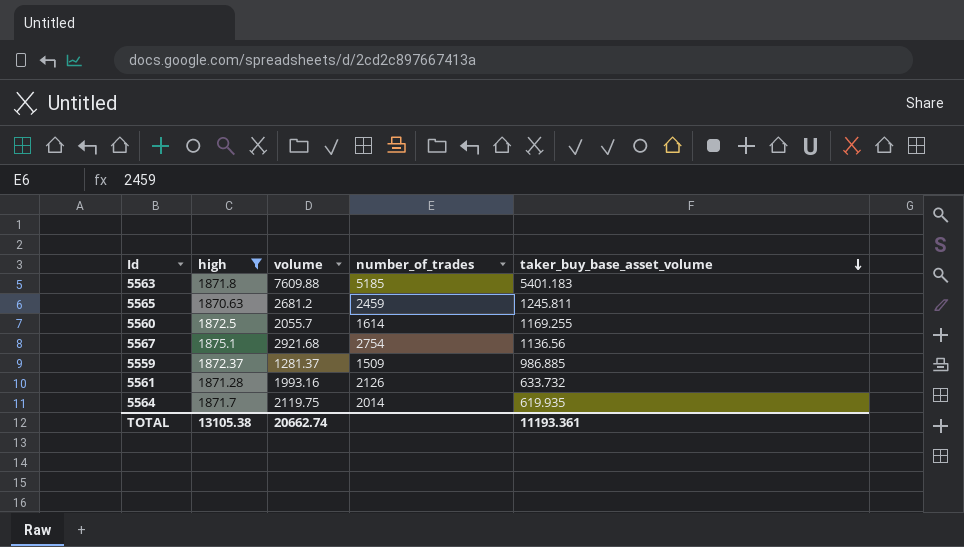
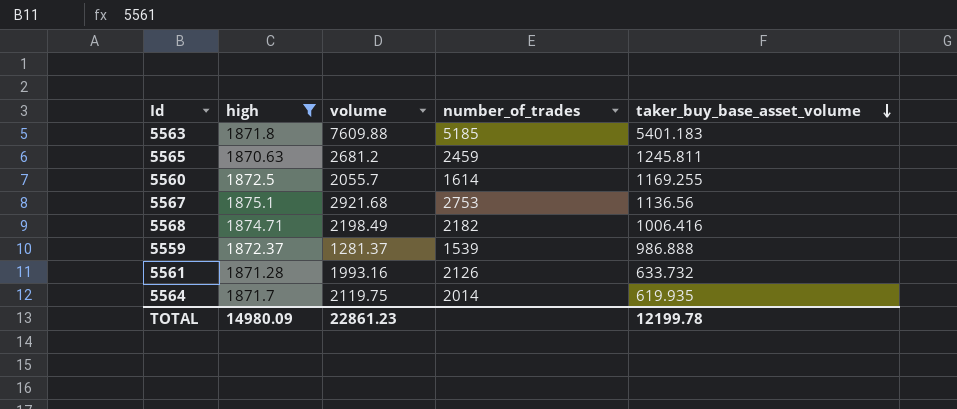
5567 | number_of_trades: 2754 -> 2753
row 5568: none -> 1874.71 | 2198.49 | 2182 | 1006.416
5559 | number_of_trades: 1509 -> 1539
5559 | taker_buy_base_asset_volume: 986.885 -> 986.888
TOTAL | high: 13105.38 -> 14980.09
TOTAL | volume: 20662.74 -> 22861.23
TOTAL | taker_buy_base_asset_volume: 11193.361 -> 12199.78

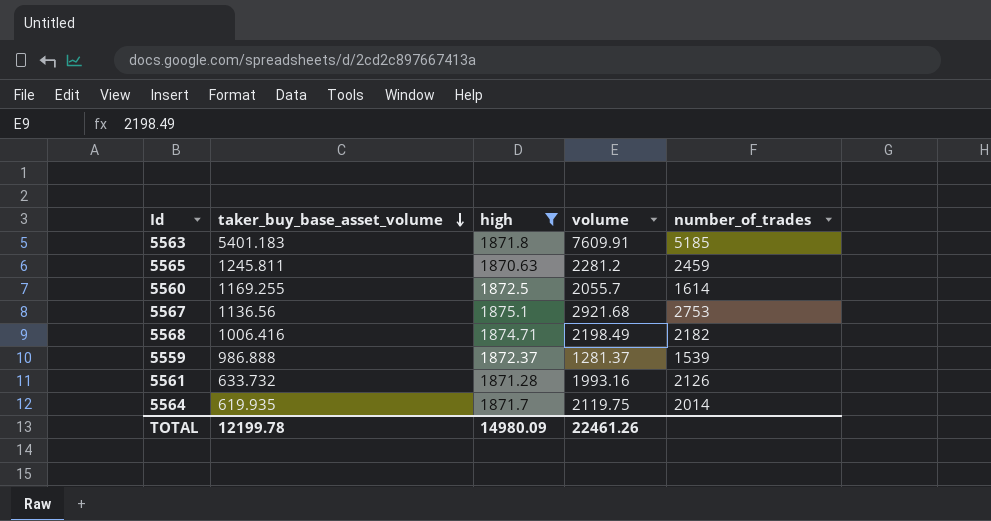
column taker_buy_base_asset_volume | position: 5 -> 2
5563 | volume: 7609.88 -> 7609.91
5565 | volume: 2681.2 -> 2281.2
TOTAL | volume: 22861.23 -> 22461.26

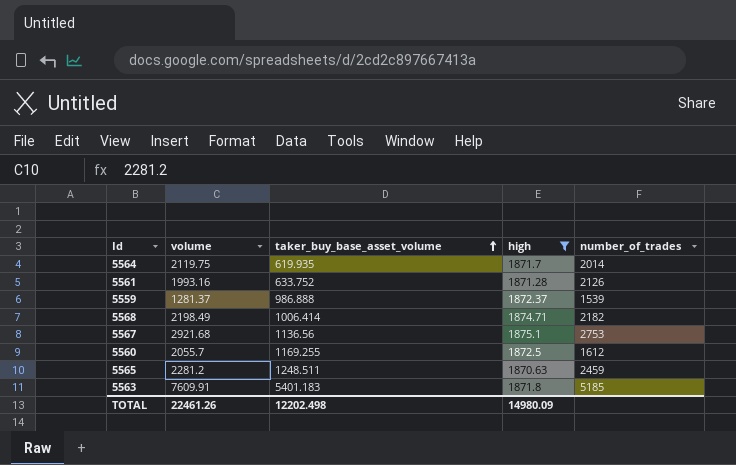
row order: taker_buy_base_asset_volume descending -> taker_buy_base_asset_volume ascending
column volume | position: 4 -> 2
5561 | taker_buy_base_asset_volume: 633.732 -> 633.752
5568 | taker_buy_base_asset_volume: 1006.416 -> 1006.414
5560 | number_of_trades: 1614 -> 1612
5565 | taker_buy_base_asset_volume: 1245.811 -> 1248.511
TOTAL | taker_buy_base_asset_volume: 12199.78 -> 12202.498

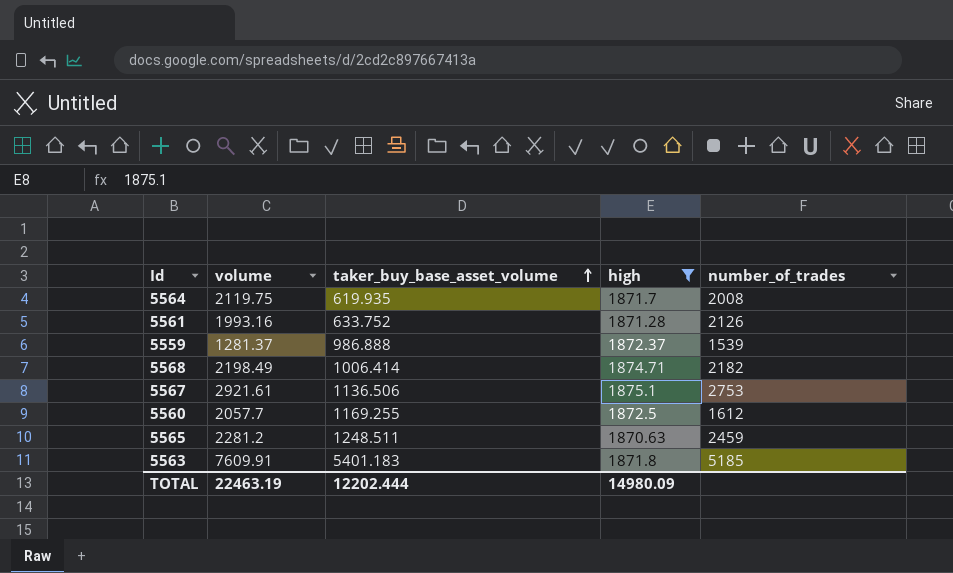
5564 | number_of_trades: 2014 -> 2008
5567 | volume: 2921.68 -> 2921.61
5567 | taker_buy_base_asset_volume: 1136.56 -> 1136.506
5560 | volume: 2055.7 -> 2057.7
TOTAL | volume: 22461.26 -> 22463.19
TOTAL | taker_buy_base_asset_volume: 12202.498 -> 12202.444

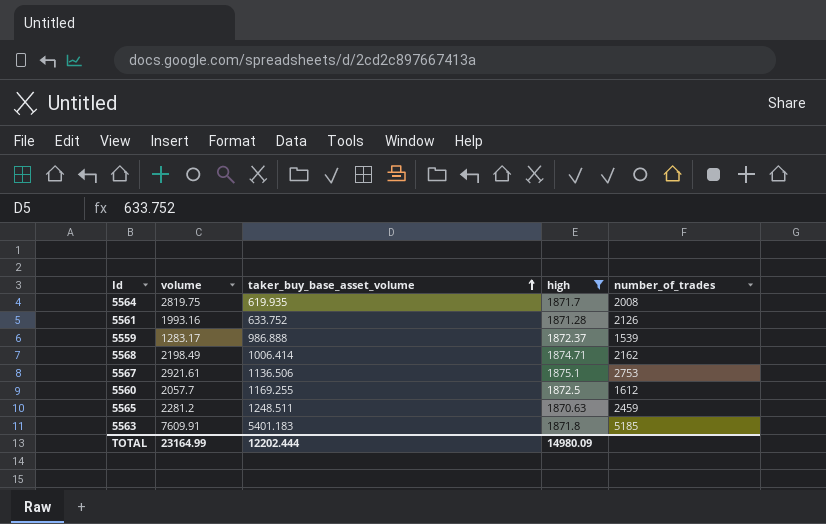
5564 | volume: 2119.75 -> 2819.75
5559 | volume: 1281.37 -> 1283.17
5568 | number_of_trades: 2182 -> 2162
TOTAL | volume: 22463.19 -> 23164.99

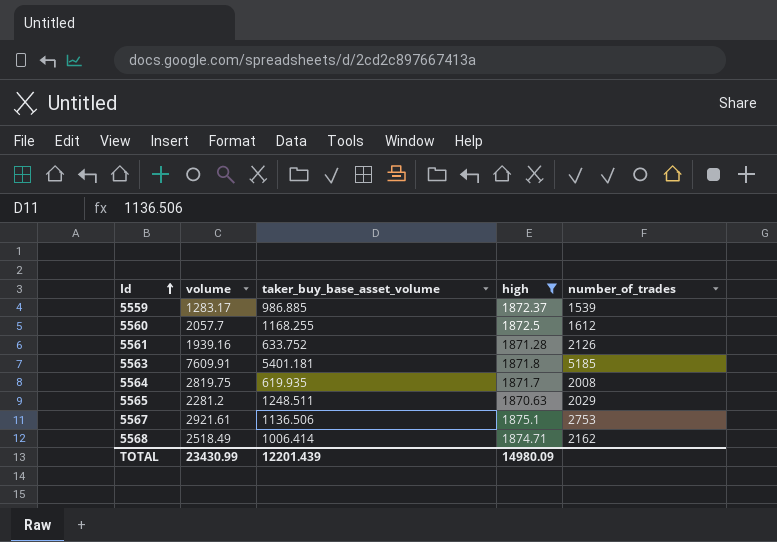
row order: taker_buy_base_asset_volume ascending -> Id ascending
5559 | taker_buy_base_asset_volume: 986.888 -> 986.885
5560 | taker_buy_base_asset_volume: 1169.255 -> 1168.255
5561 | volume: 1993.16 -> 1939.16
5563 | taker_buy_base_asset_volume: 5401.183 -> 5401.181
5565 | number_of_trades: 2459 -> 2029
5568 | volume: 2198.49 -> 2518.49
TOTAL | volume: 23164.99 -> 23430.99
TOTAL | taker_buy_base_asset_volume: 12202.444 -> 12201.439

